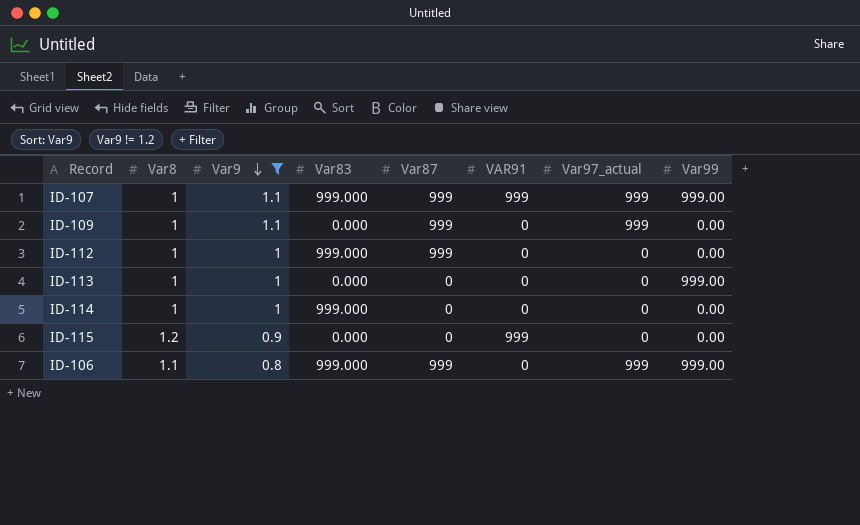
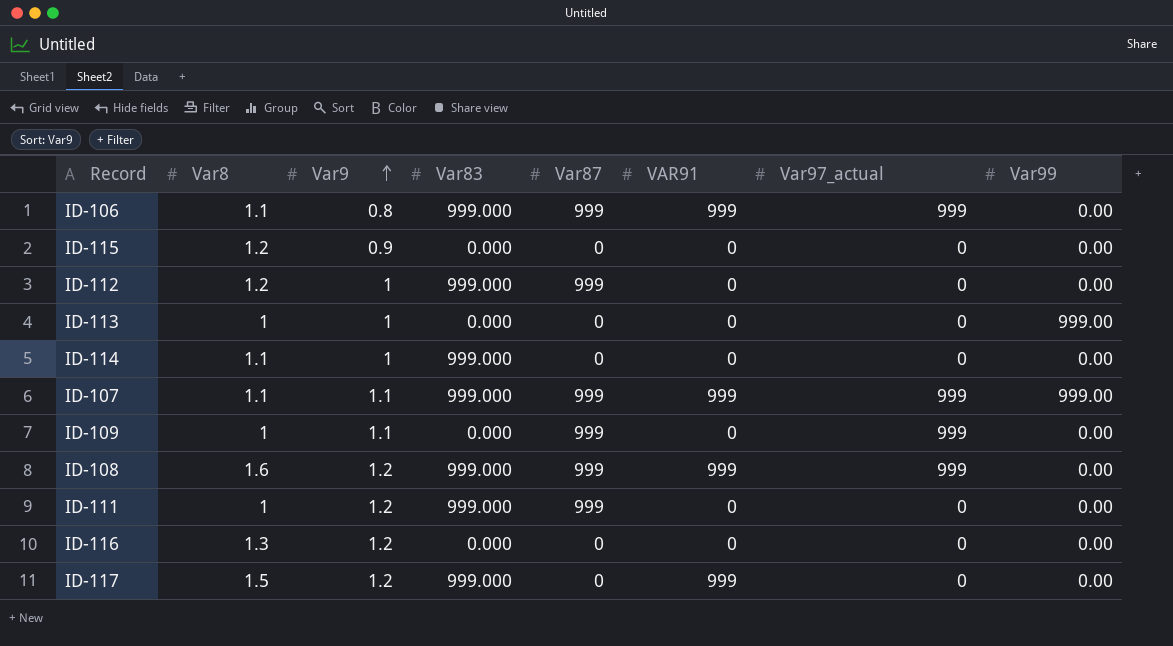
filter: Var9 != 1.2 -> none
row order: Var9 descending -> Var9 ascending
ID-106 | VAR91: 0 -> 999
ID-106 | Var99: 999.00 -> 0.00
ID-115 | VAR91: 999 -> 0
ID-112 | Var8: 1 -> 1.2
ID-114 | Var8: 1 -> 1.1
ID-107 | Var8: 1 -> 1.1

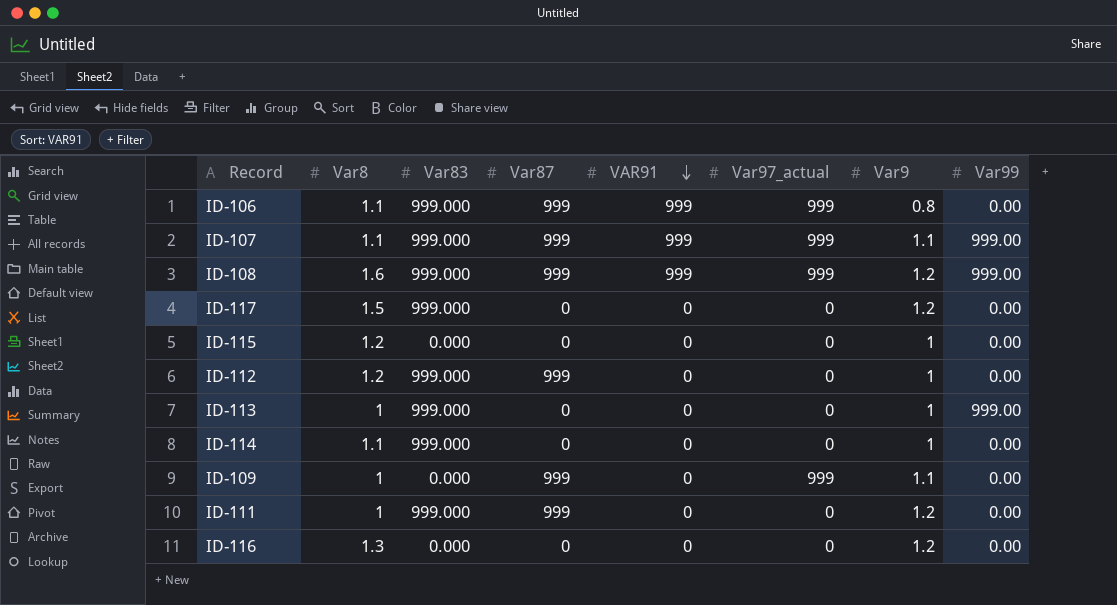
row order: Var9 ascending -> VAR91 descending
column Var9 | position: 3 -> 7
ID-108 | Var99: 0.00 -> 999.00
ID-117 | VAR91: 999 -> 0
ID-115 | Var9: 0.9 -> 1
ID-113 | Var83: 0.000 -> 999.000

